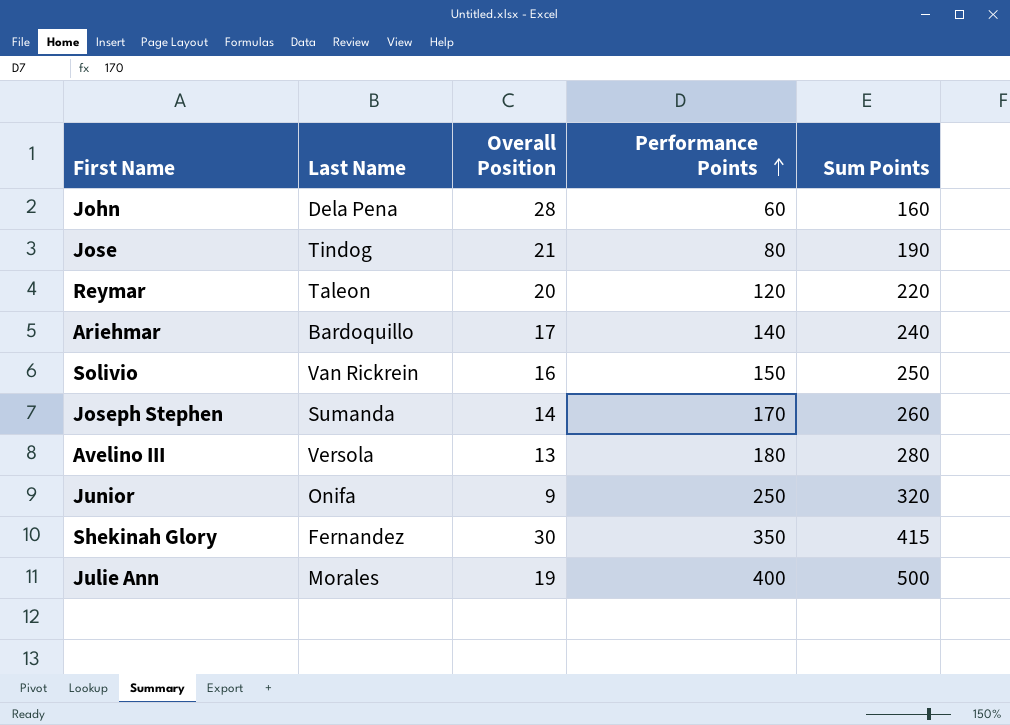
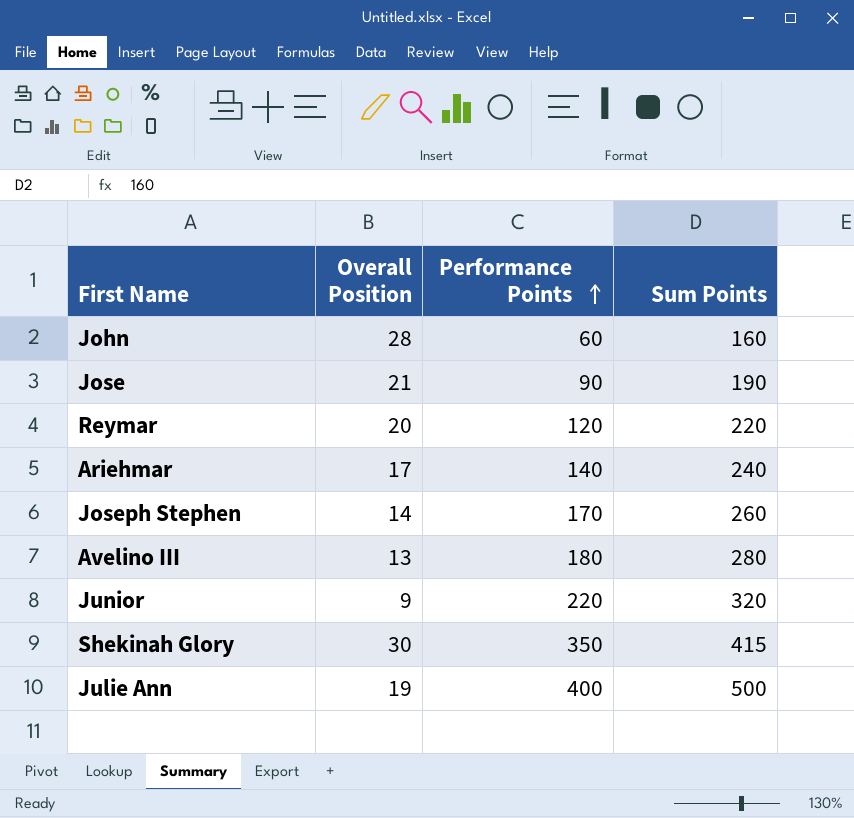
column Last Name | position: 2 -> none
row Solivio: Van Rickrein | 16 | 150 | 250 -> none
Jose | Performance Points: 80 -> 90
Junior | Performance Points: 250 -> 220

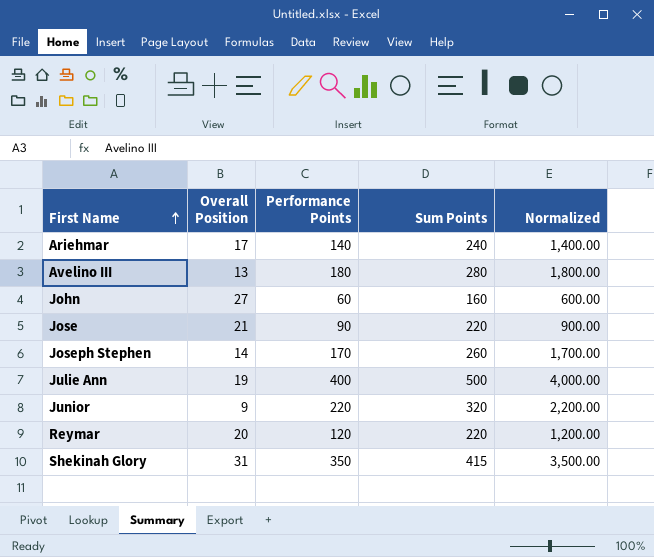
row order: Performance Points ascending -> First Name ascending
column Normalized | formula: none -> [Performance Points] * 10
John | Overall Position: 28 -> 27
Jose | Sum Points: 190 -> 220
Shekinah Glory | Overall Position: 30 -> 31

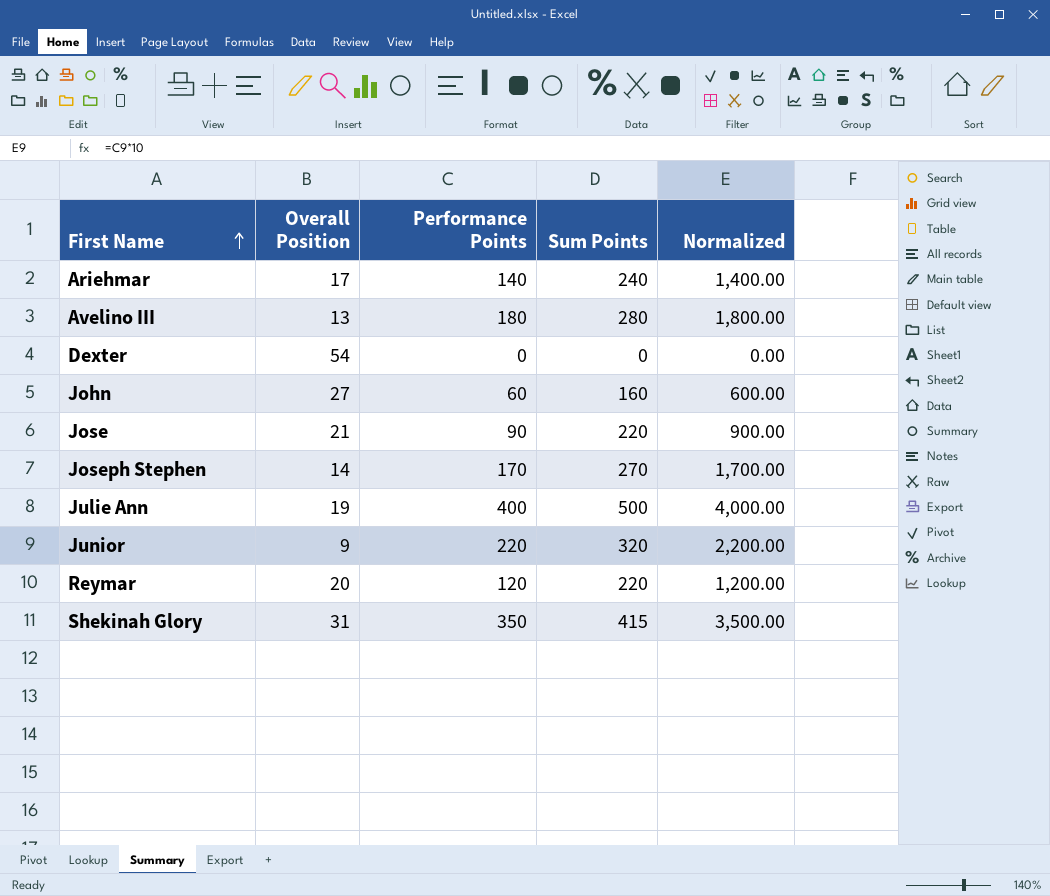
row Dexter: none -> 54 | 0 | 0 | 0.00
Joseph Stephen | Sum Points: 260 -> 270

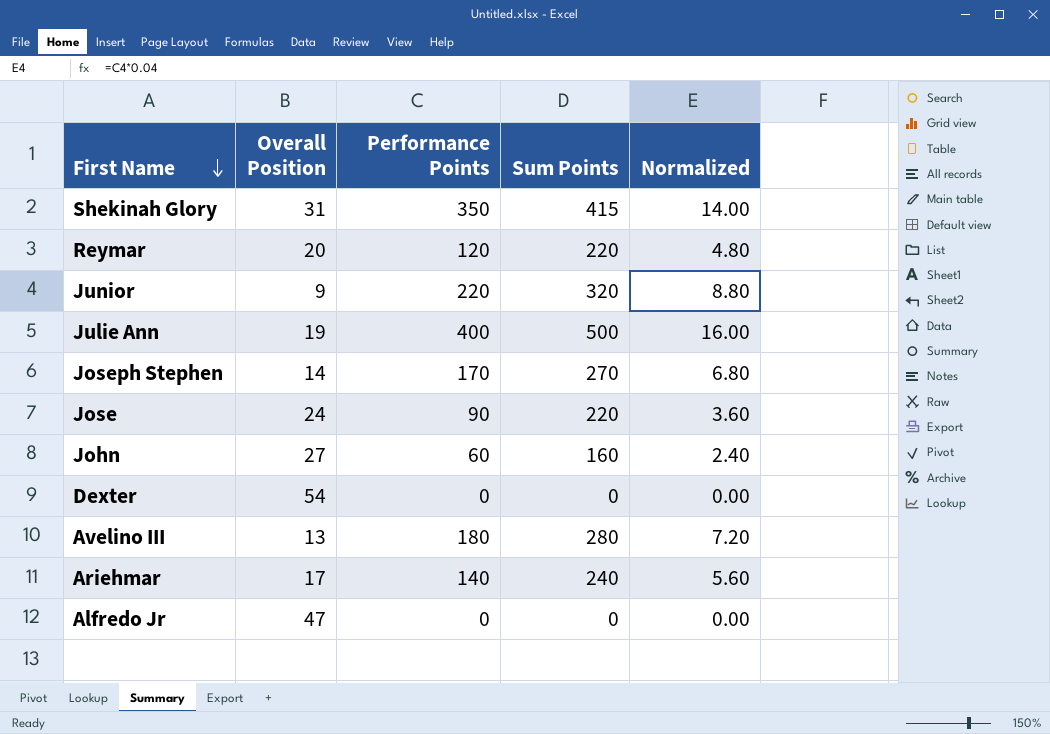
row order: First Name ascending -> First Name descending
column Normalized | formula: [Performance Points] * 10 -> [Performance Points] * 0.04
Jose | Overall Position: 21 -> 24
row Alfredo Jr: none -> 47 | 0 | 0 | 0.00

